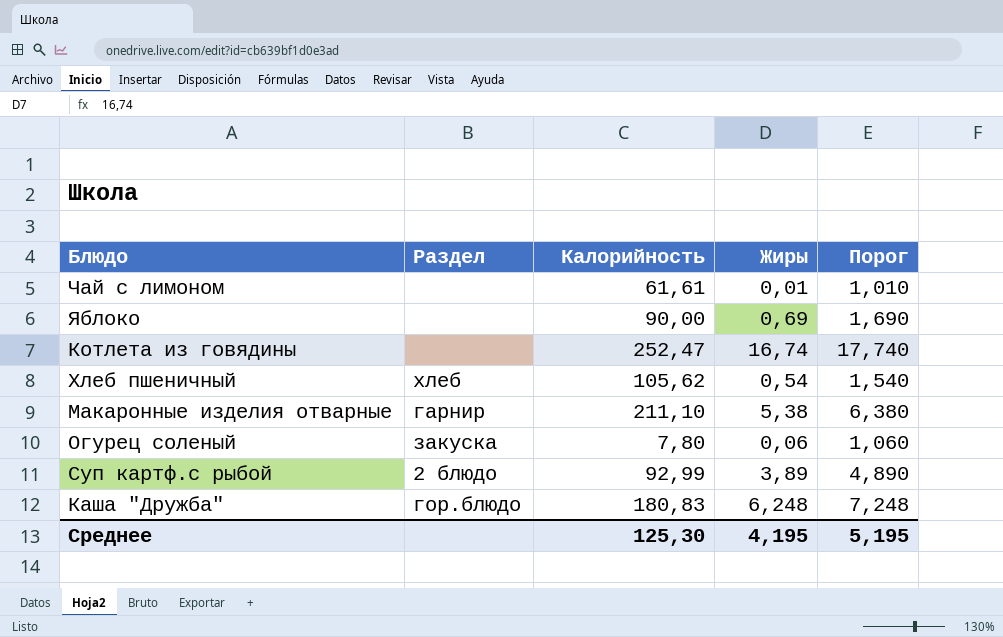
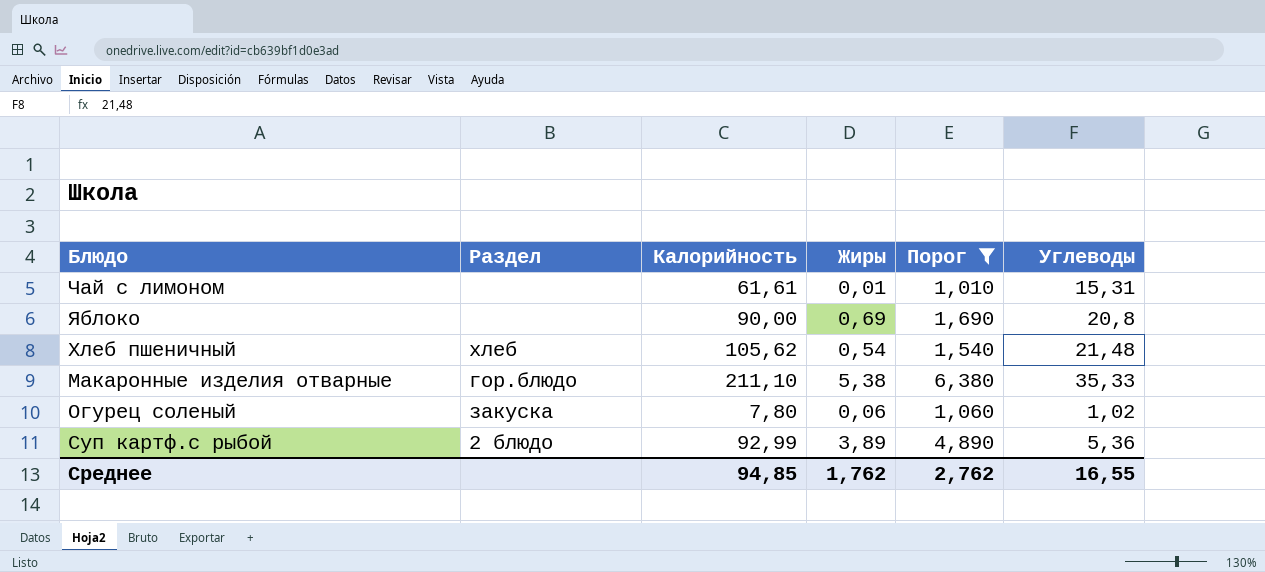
filter: none -> Порог <= 6,380
column Углеводы | position: none -> 6
Макаронные изделия отварные | Раздел: гарнир -> гор.блюдо
Среднее | Калорийность: 125,30 -> 94,85
Среднее | Жиры: 4,195 -> 1,762
Среднее | Порог: 5,195 -> 2,762

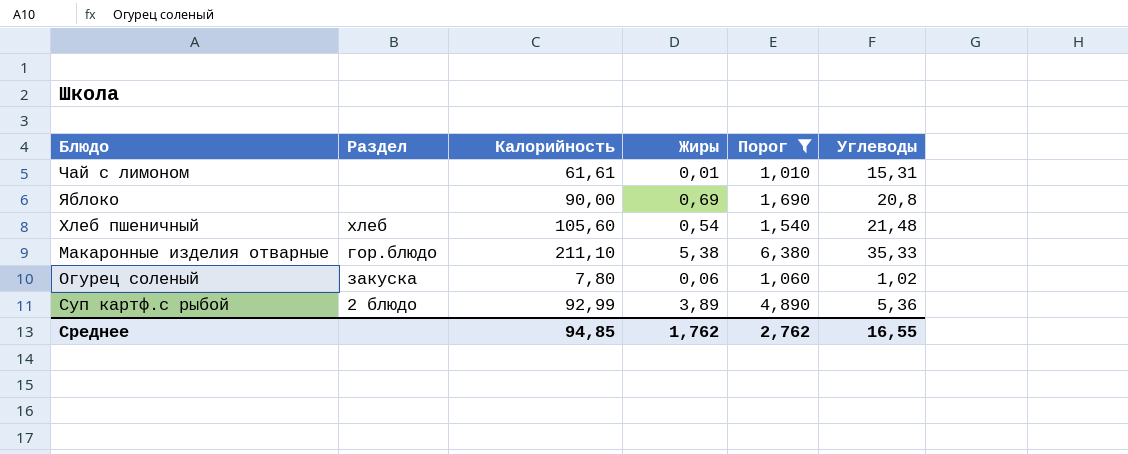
Хлеб пшеничный | Калорийность: 105,62 -> 105,60

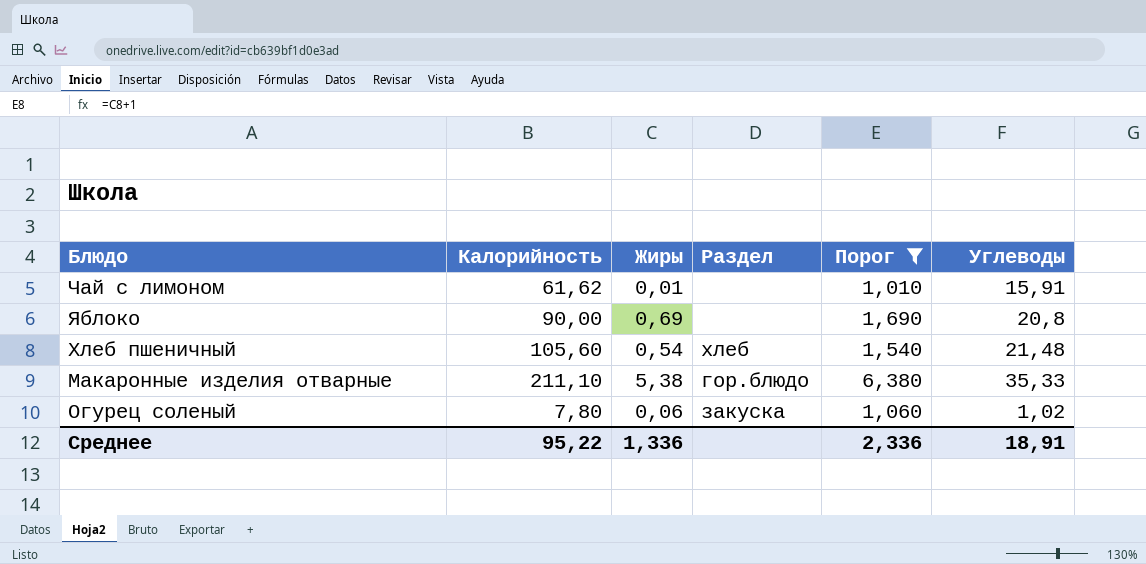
column Раздел | position: 2 -> 4
row Суп картф.с рыбой: 2 блюдо | 92,99 | 3,89 | 4,890 | 5,36 -> none
Чай с лимоном | Калорийность: 61,61 -> 61,62
Чай с лимоном | Углеводы: 15,31 -> 15,91
Среднее | Калорийность: 94,85 -> 95,22
Среднее | Жиры: 1,762 -> 1,336
Среднее | Порог: 2,762 -> 2,336
Среднее | Углеводы: 16,55 -> 18,91

